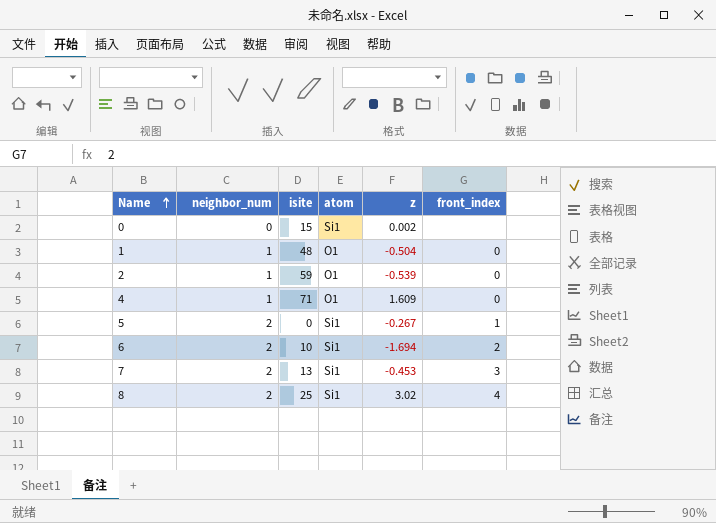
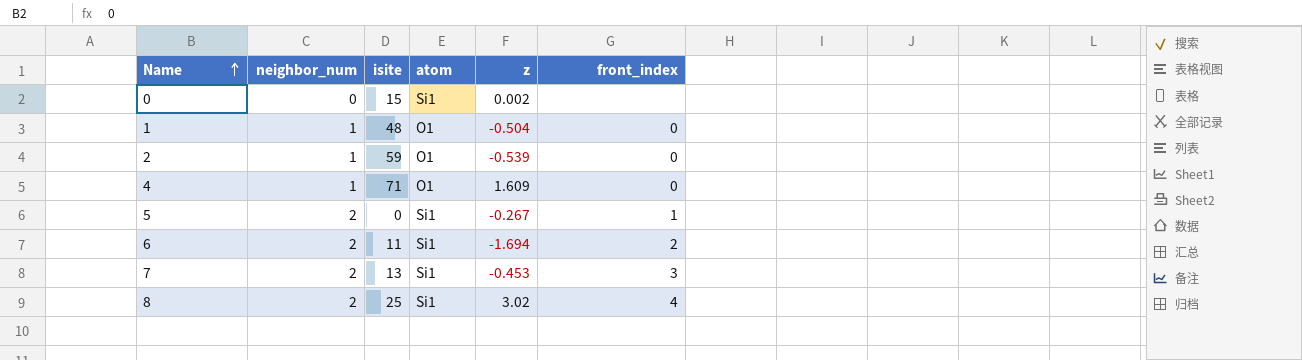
6 | isite: 10 -> 11

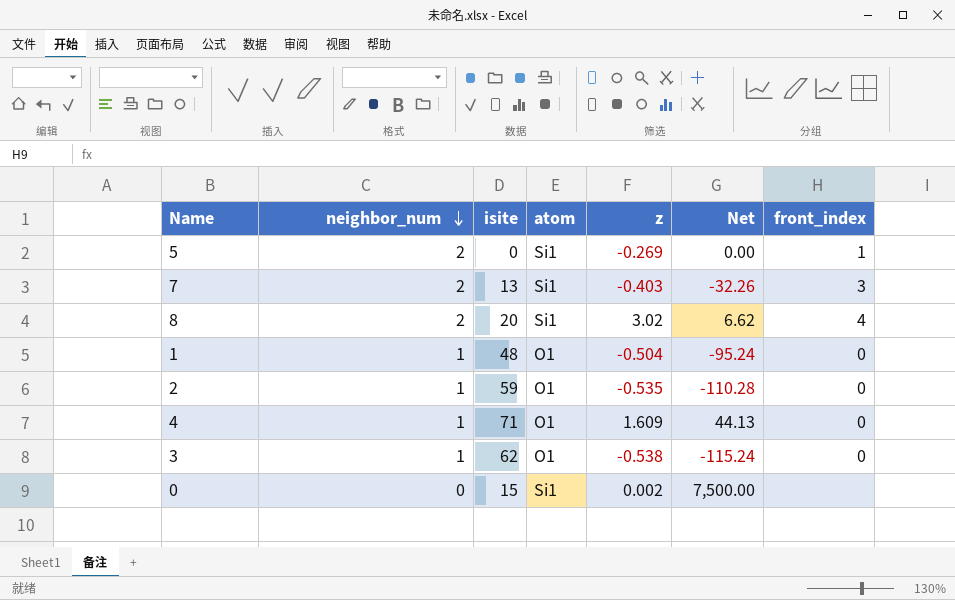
row order: Name ascending -> neighbor_num descending
column Net | formula: none -> [isite] / [z]
row 6: 2 | 11 | Si1 | -1.694 | 2 -> none
5 | z: -0.267 -> -0.269
7 | z: -0.453 -> -0.403
8 | isite: 25 -> 20
2 | z: -0.539 -> -0.535
row 3: none -> 1 | 62 | O1 | -0.538 | -115.24 | 0

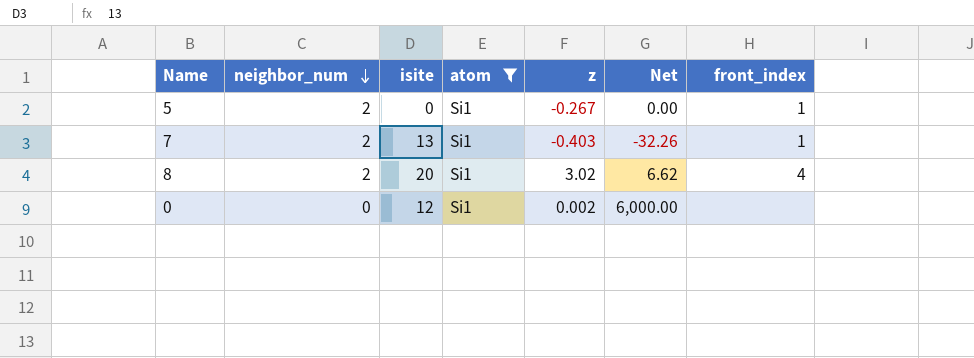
filter: none -> atom = Si1
5 | z: -0.269 -> -0.267
7 | front_index: 3 -> 1
0 | isite: 15 -> 12
0 | Net: 7,500.00 -> 6,000.00

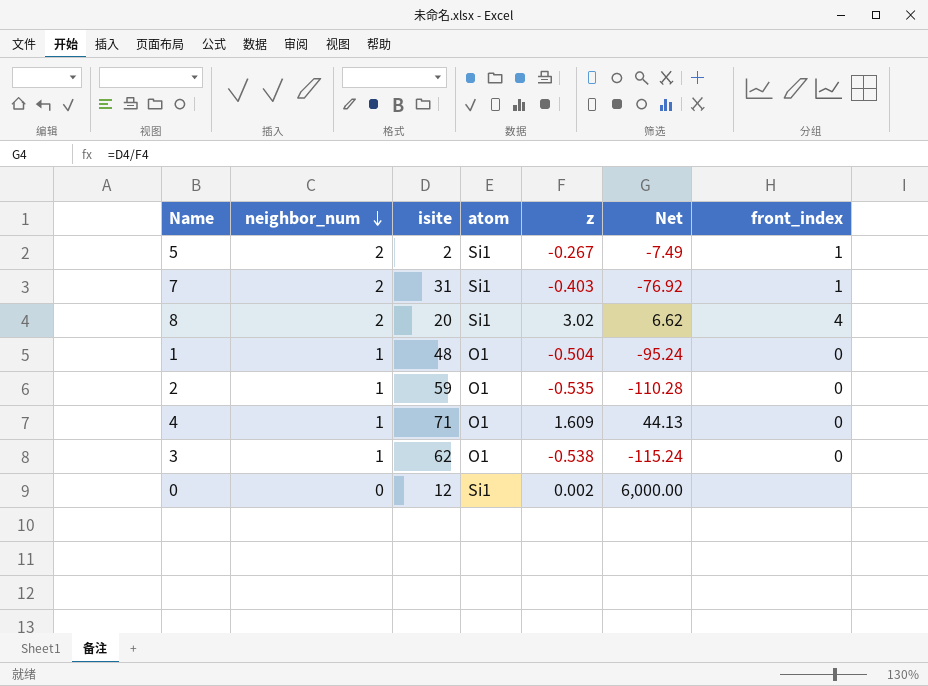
filter: atom = Si1 -> none
5 | isite: 0 -> 2
5 | Net: 0.00 -> -7.49
7 | isite: 13 -> 31
7 | Net: -32.26 -> -76.92

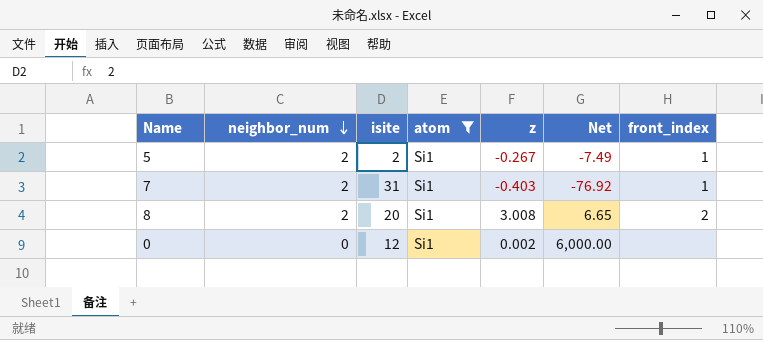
filter: none -> atom = Si1
8 | z: 3.02 -> 3.008
8 | Net: 6.62 -> 6.65
8 | front_index: 4 -> 2

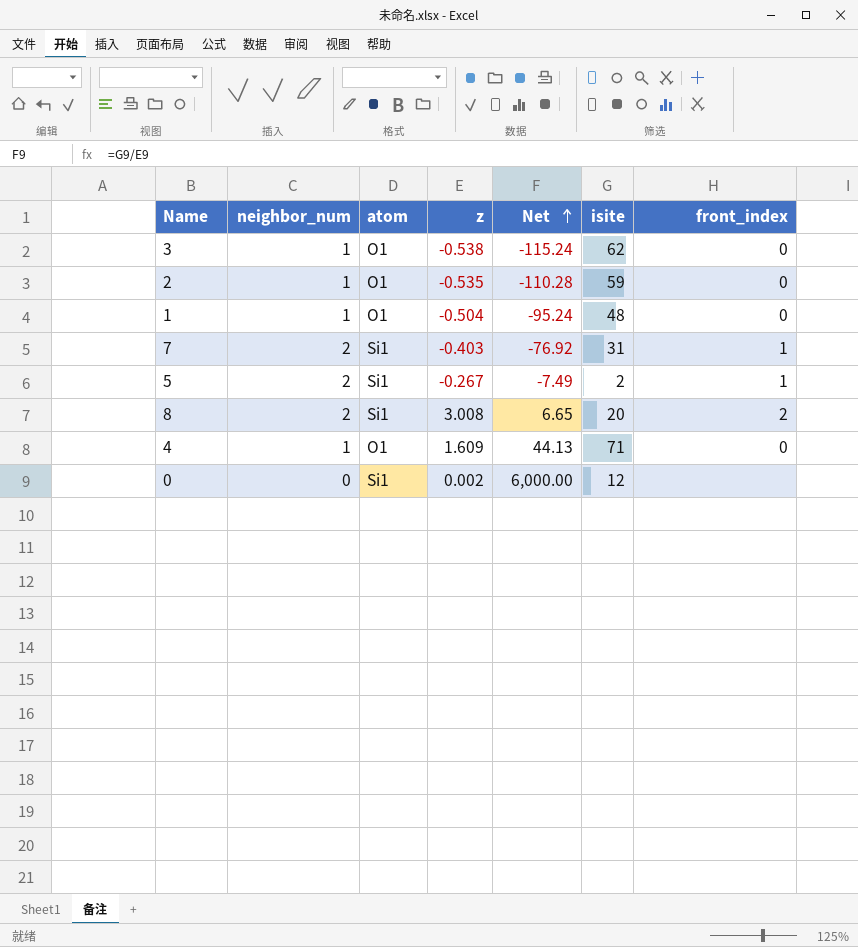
filter: atom = Si1 -> none
row order: neighbor_num descending -> Net ascending
column isite | position: 3 -> 6

